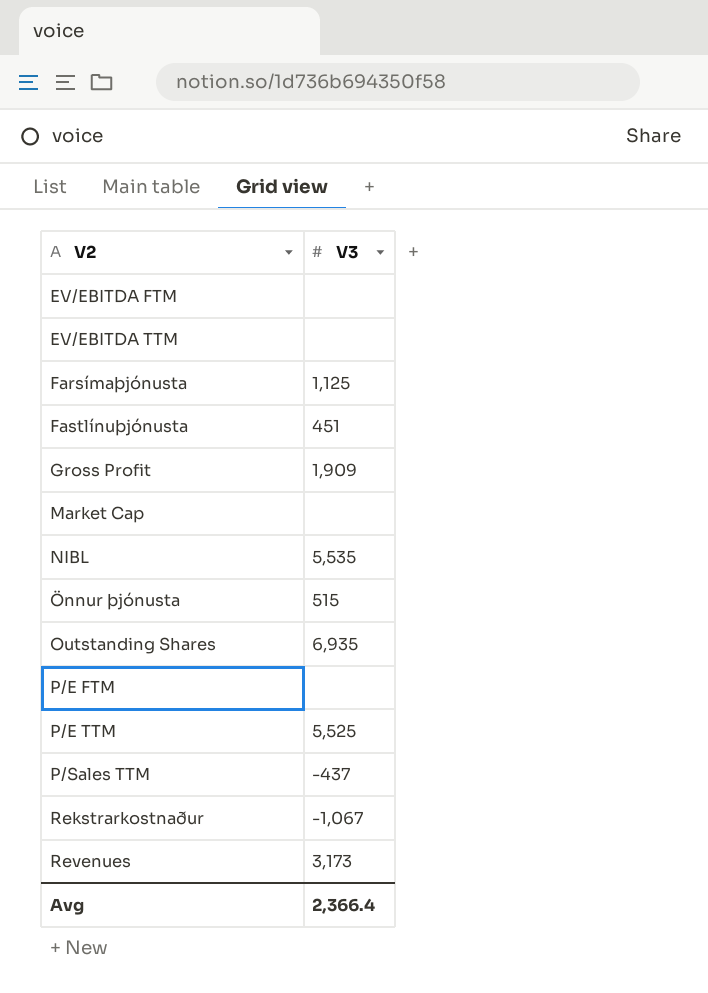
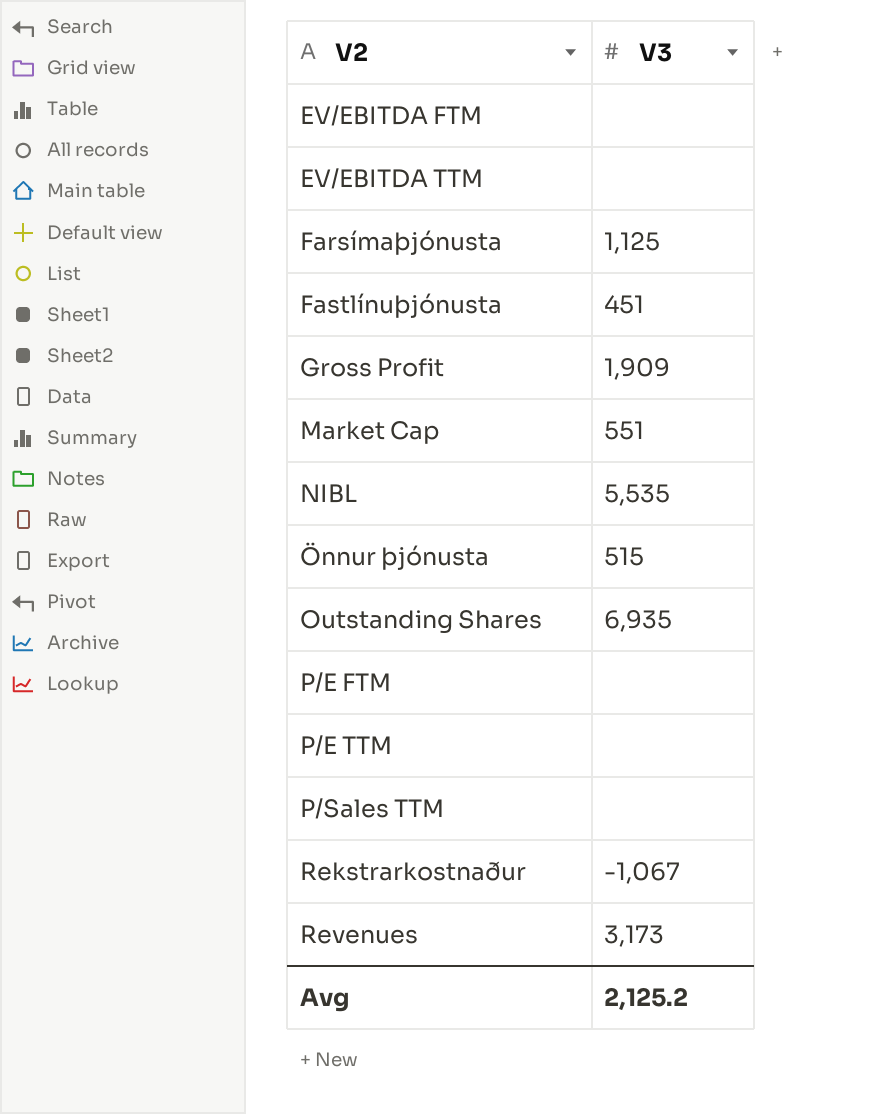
Market Cap | V3: none -> 551
P/E TTM | V3: 5,525 -> none
P/Sales TTM | V3: -437 -> none
Avg | V3: 2,366.4 -> 2,125.2

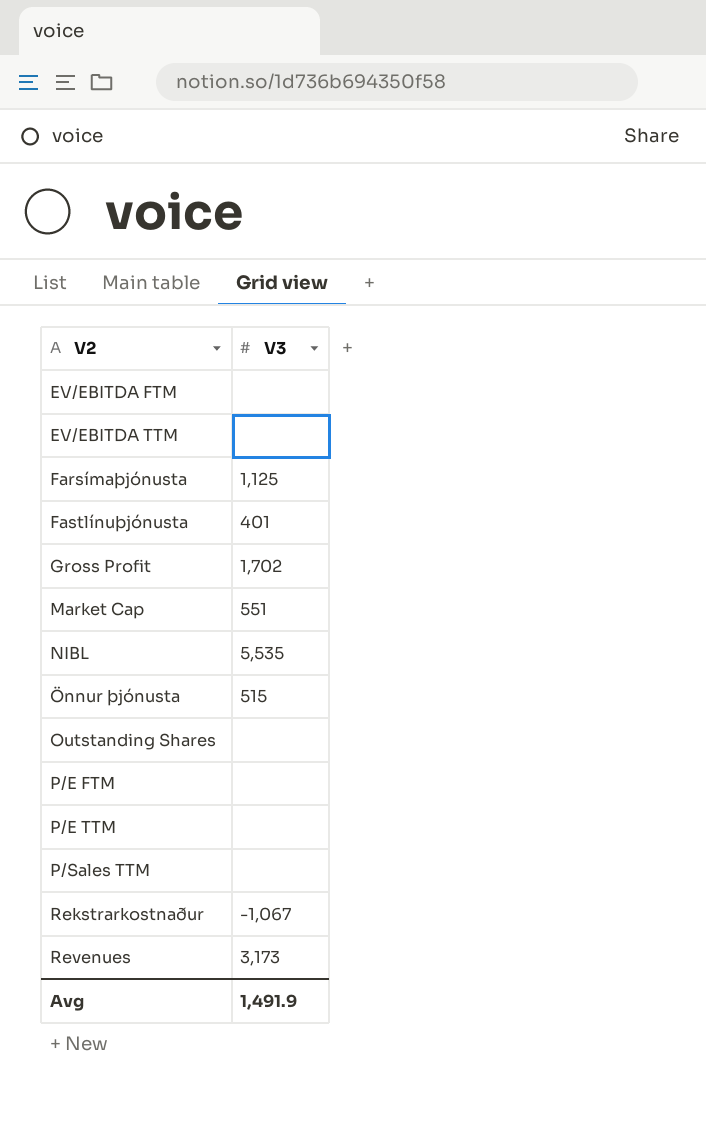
Fastlínuþjónusta | V3: 451 -> 401
Gross Profit | V3: 1,909 -> 1,702
Outstanding Shares | V3: 6,935 -> none
Avg | V3: 2,125.2 -> 1,491.9

